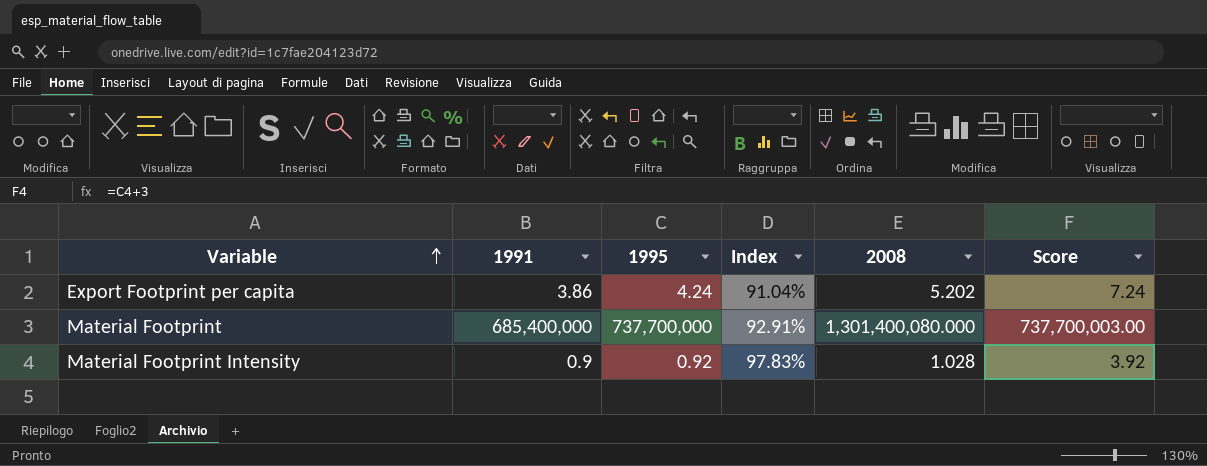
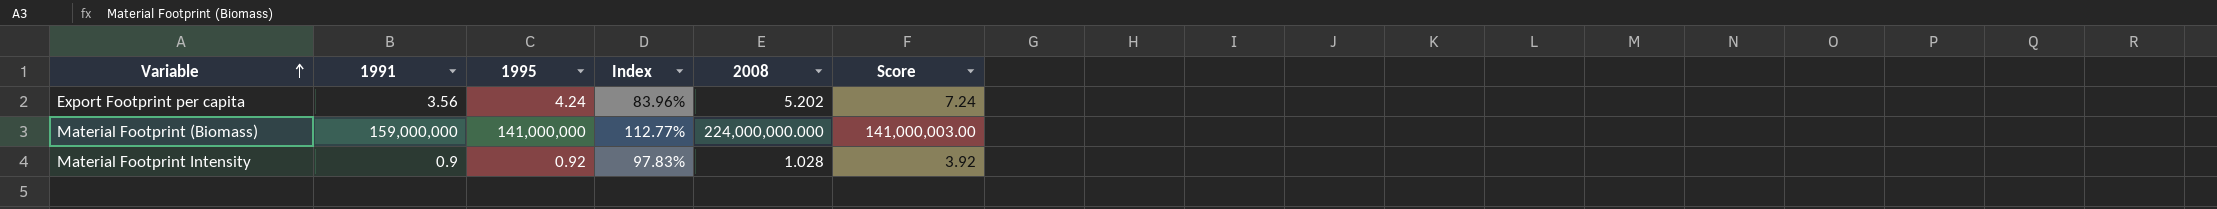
row Material Footprint: 685,400,000 | 737,700,000 | 92.91% | 1,301,400,080.000 | 737,700,003.00 -> none
Export Footprint per capita | 1991: 3.86 -> 3.56
Export Footprint per capita | Index: 91.04% -> 83.96%
row Material Footprint (Biomass): none -> 159,000,000 | 141,000,000 | 112.77% | 224,000,000.000 | 141,000,003.00

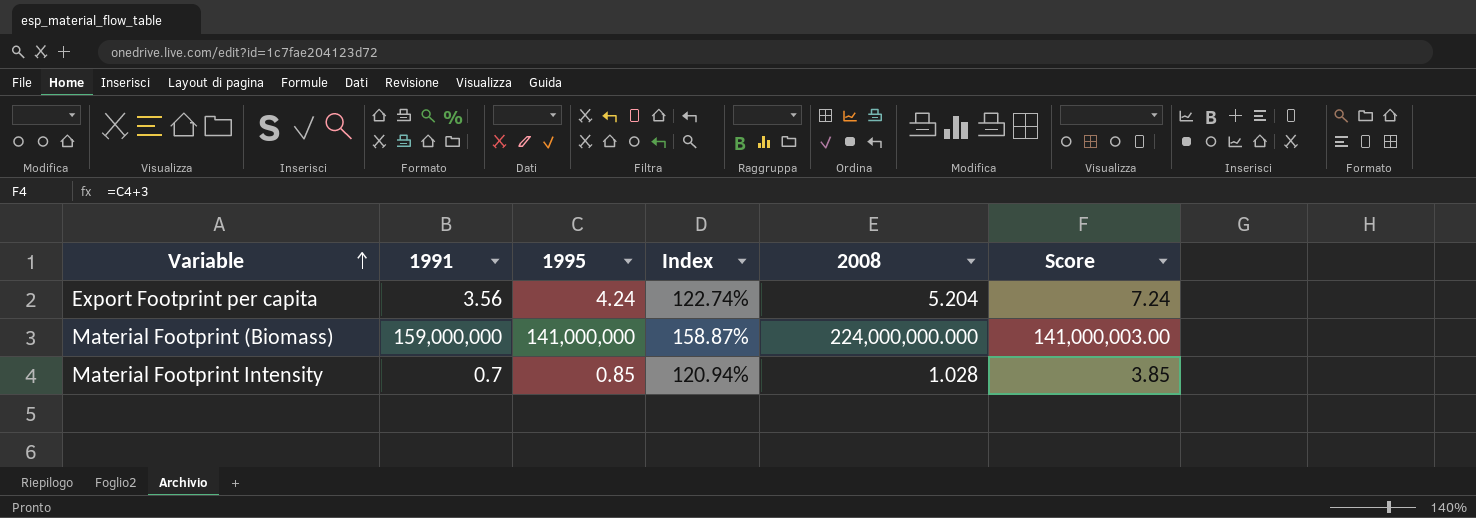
column Index | formula: [1991] / [1995] -> [2008] / [1995]
Export Footprint per capita | 2008: 5.202 -> 5.204
Material Footprint Intensity | 1991: 0.9 -> 0.7
Material Footprint Intensity | 1995: 0.92 -> 0.85
Material Footprint Intensity | Score: 3.92 -> 3.85

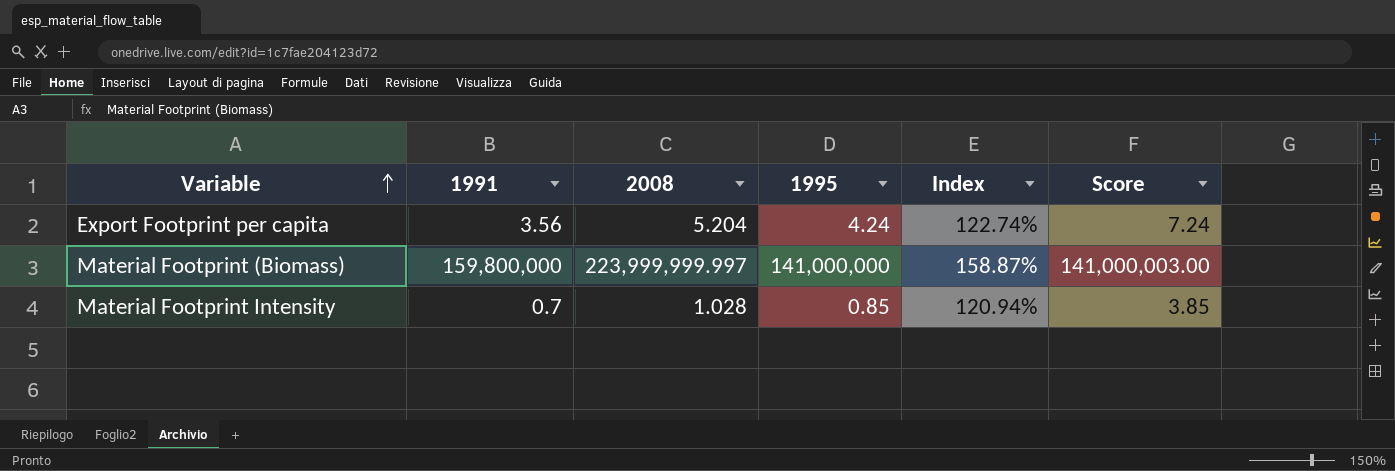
column 2008 | position: 5 -> 3
Material Footprint (Biomass) | 1991: 159,000,000 -> 159,800,000
Material Footprint (Biomass) | 2008: 224,000,000.000 -> 223,999,999.997

